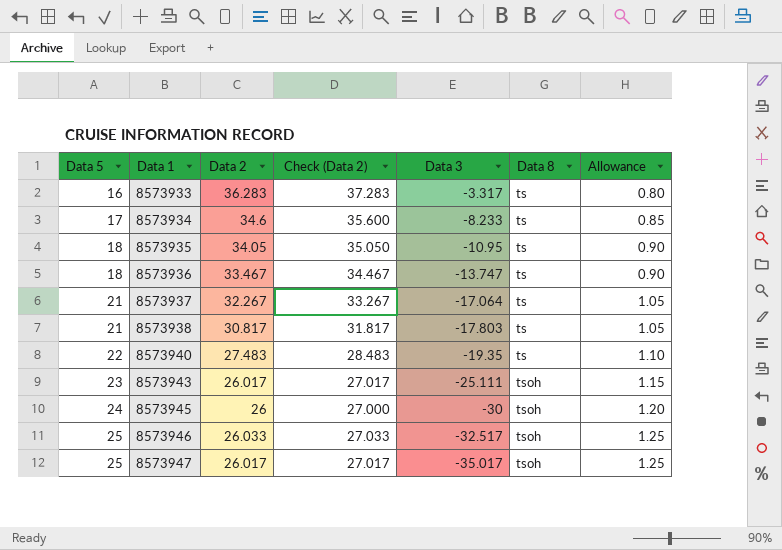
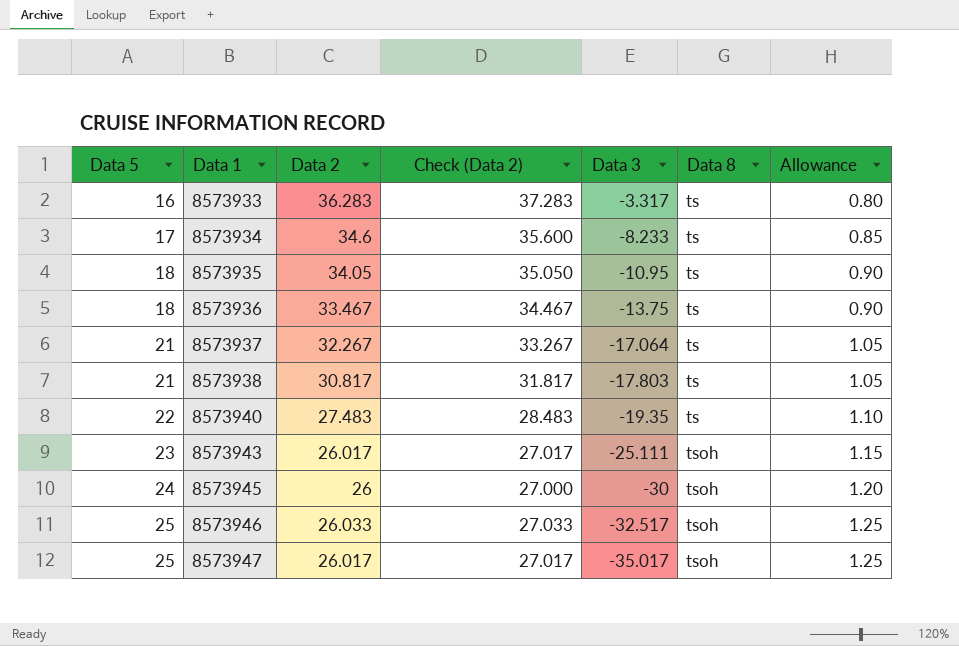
8573936 | Data 3: -13.747 -> -13.75

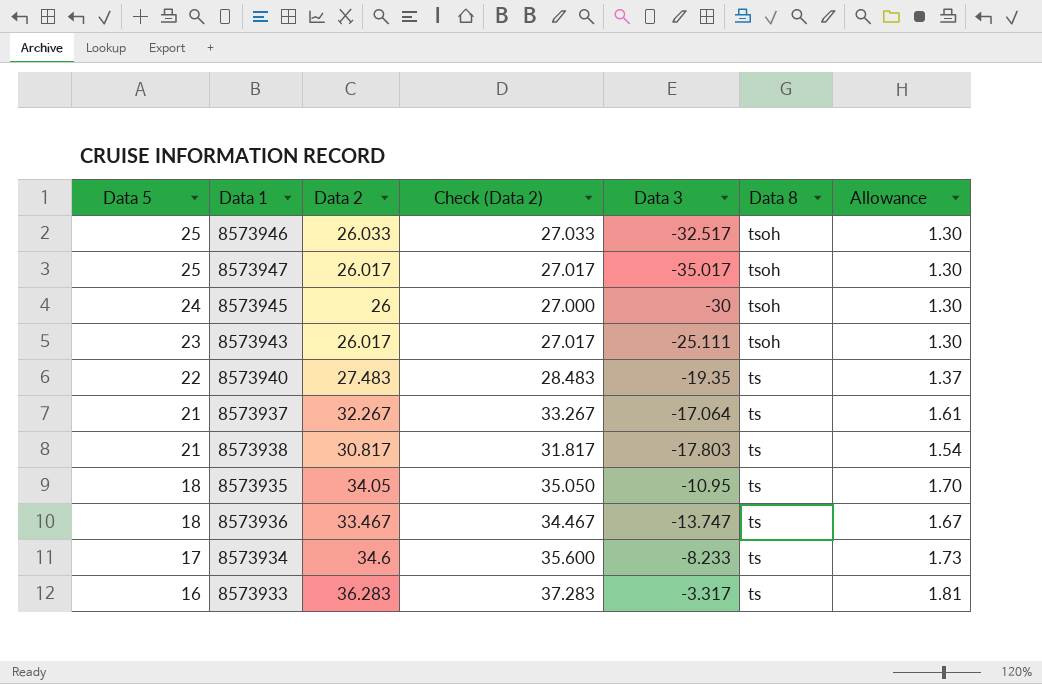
row order: Data 5 ascending -> Data 5 descending
column Allowance | formula: [Data 5] * 0.05 -> [Data 2] * 0.05
8573936 | Data 3: -13.75 -> -13.747

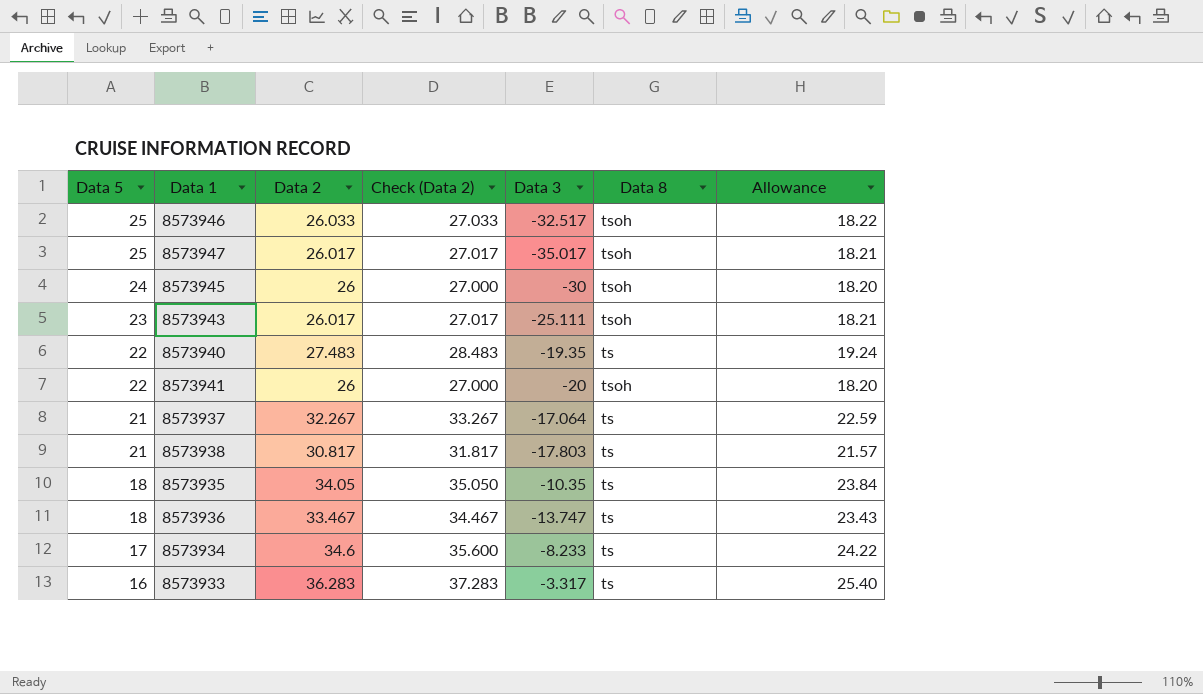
column Allowance | formula: [Data 2] * 0.05 -> [Data 2] * 0.7
row 8573941: none -> 22 | 26 | 27.000 | -20 | tsoh | 18.20
8573935 | Data 3: -10.95 -> -10.35

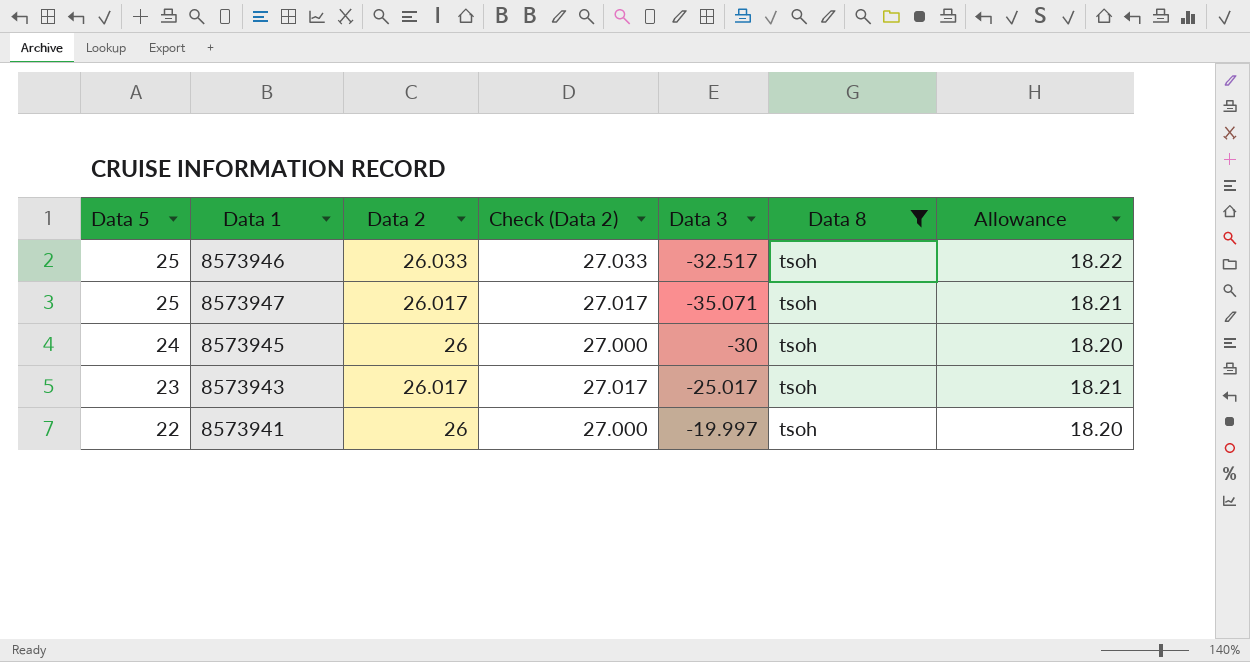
filter: none -> Data 8 = tsoh
8573947 | Data 3: -35.017 -> -35.071
8573943 | Data 3: -25.111 -> -25.017
8573941 | Data 3: -20 -> -19.997

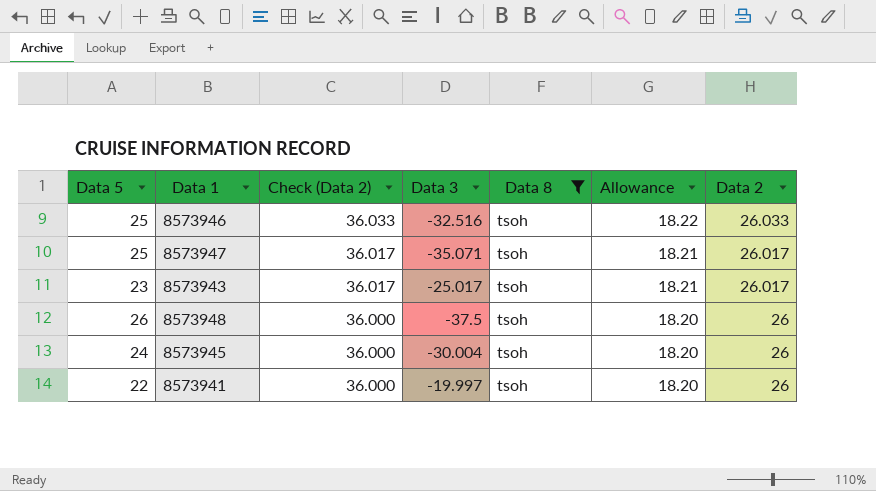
row order: Data 5 descending -> Check (Data 2) descending
column Check (Data 2) | formula: [Data 2] + 1 -> [Data 2] + 10
column Data 2 | position: 3 -> 7
8573946 | Data 3: -32.517 -> -32.516
row 8573948: none -> 26 | 36.000 | -37.5 | tsoh | 18.20 | 26
8573945 | Data 3: -30 -> -30.004

